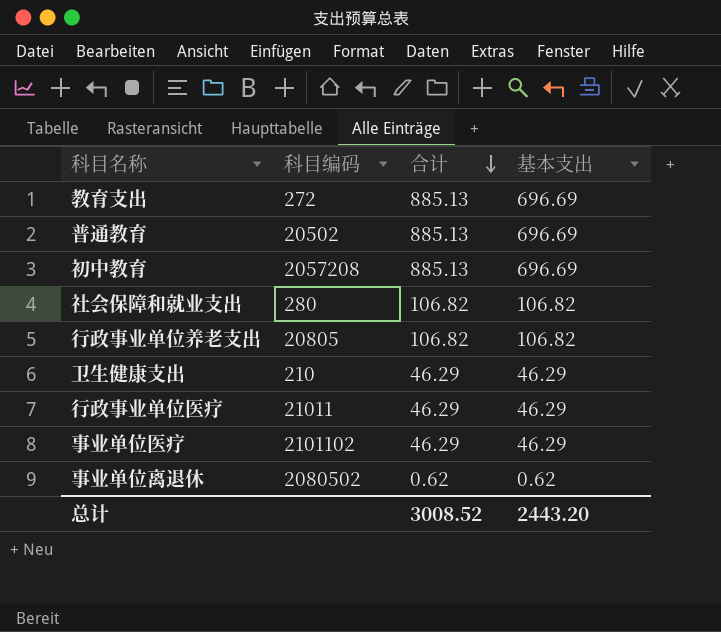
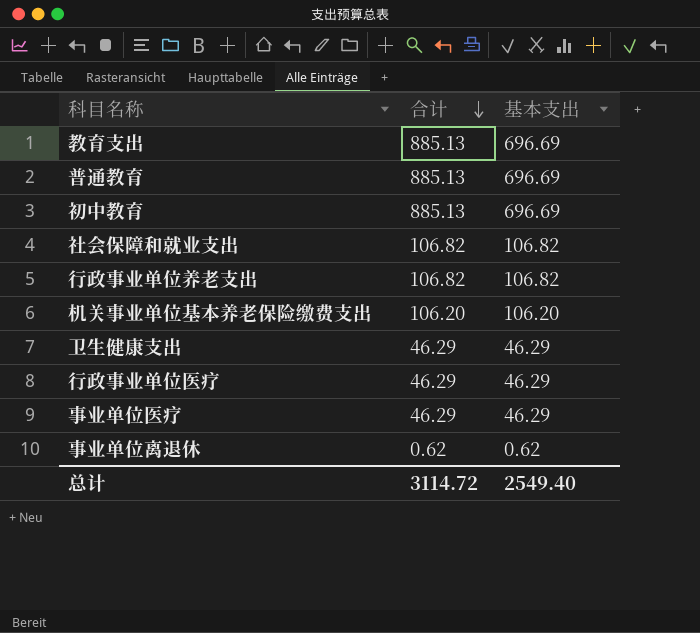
column 科目编码 | position: 2 -> none
row 机关事业单位基本养老保险缴费支出: none -> 106.20 | 106.20
总计 | 合计: 3008.52 -> 3114.72
总计 | 基本支出: 2443.20 -> 2549.40

